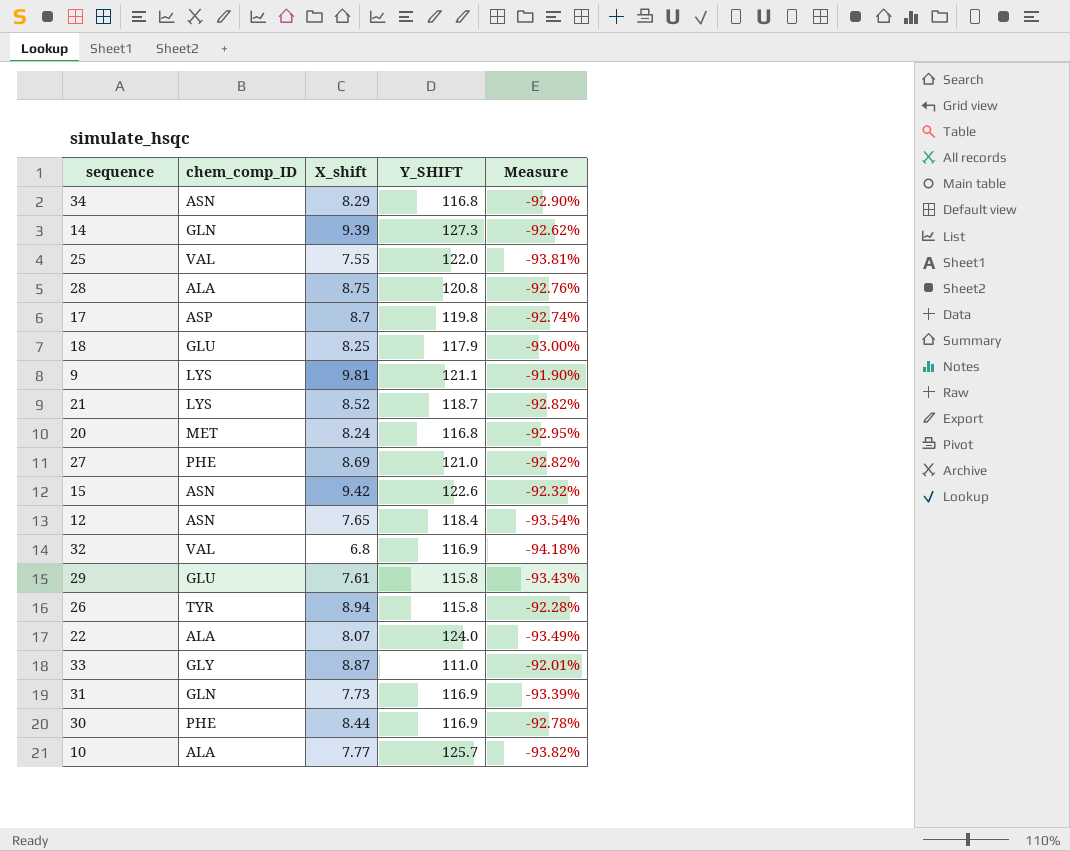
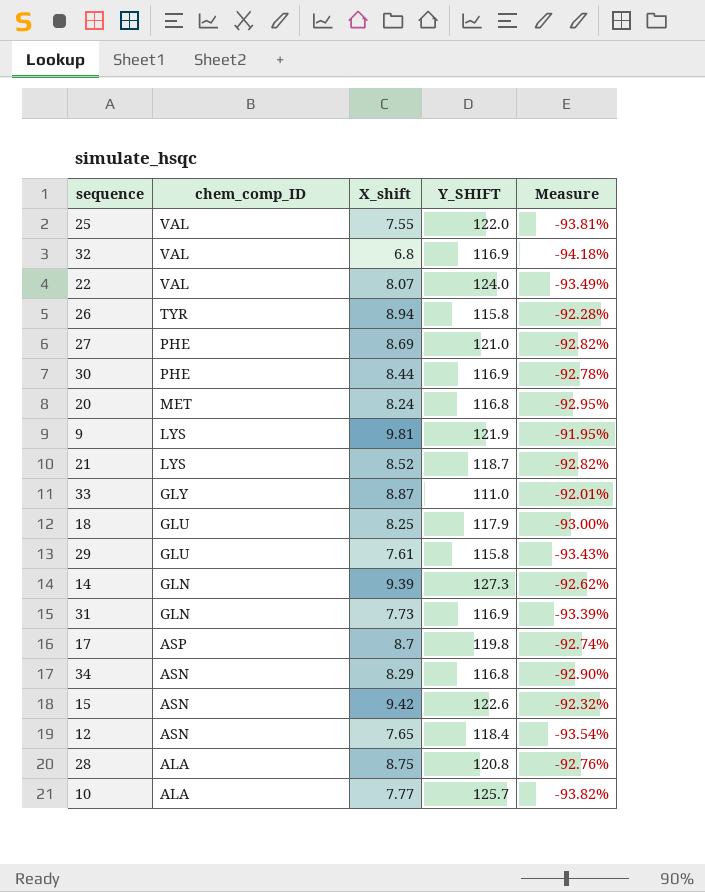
row order: none -> chem_comp_ID descending
22 | chem_comp_ID: ALA -> VAL
9 | Y_SHIFT: 121.1 -> 121.9
9 | Measure: -91.90% -> -91.95%

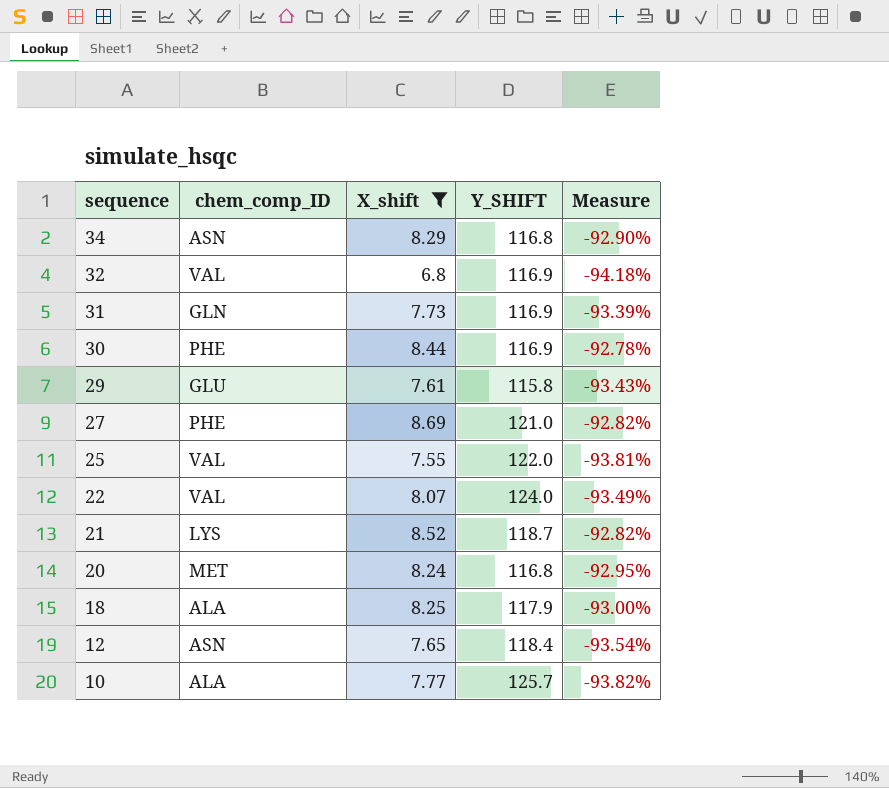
filter: none -> X_shift <= 8.69
row order: chem_comp_ID descending -> sequence descending
18 | chem_comp_ID: GLU -> ALA

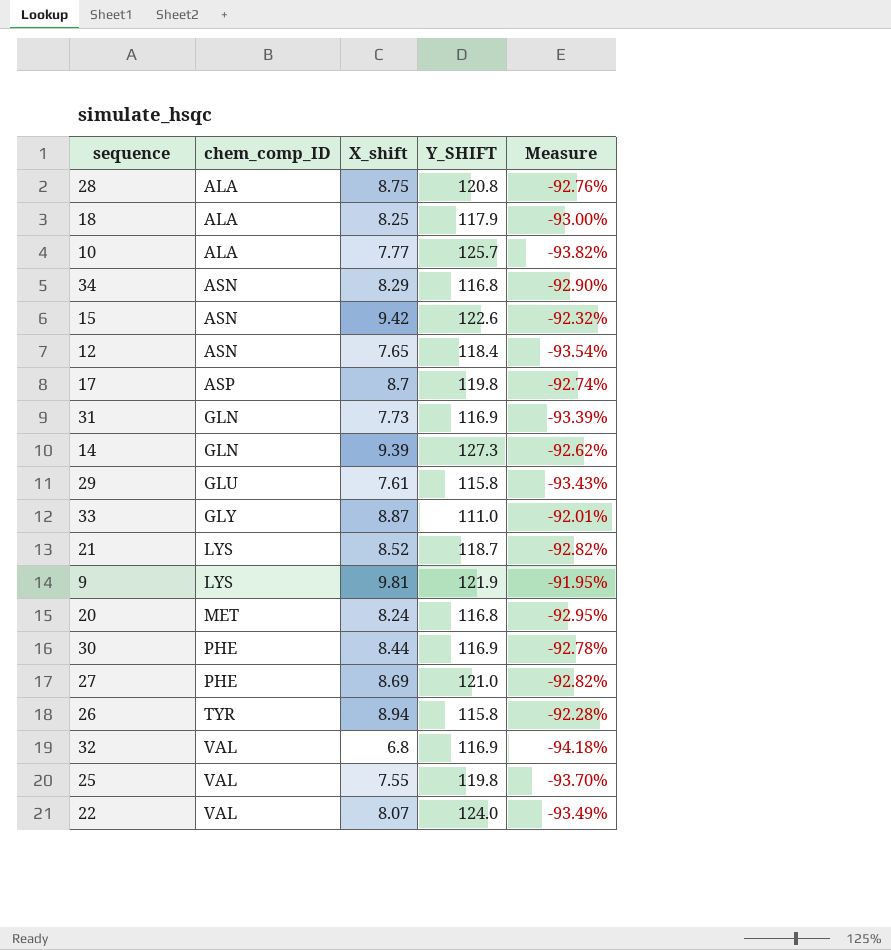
filter: X_shift <= 8.69 -> none
row order: sequence descending -> chem_comp_ID ascending
25 | Y_SHIFT: 122.0 -> 119.8
25 | Measure: -93.81% -> -93.70%

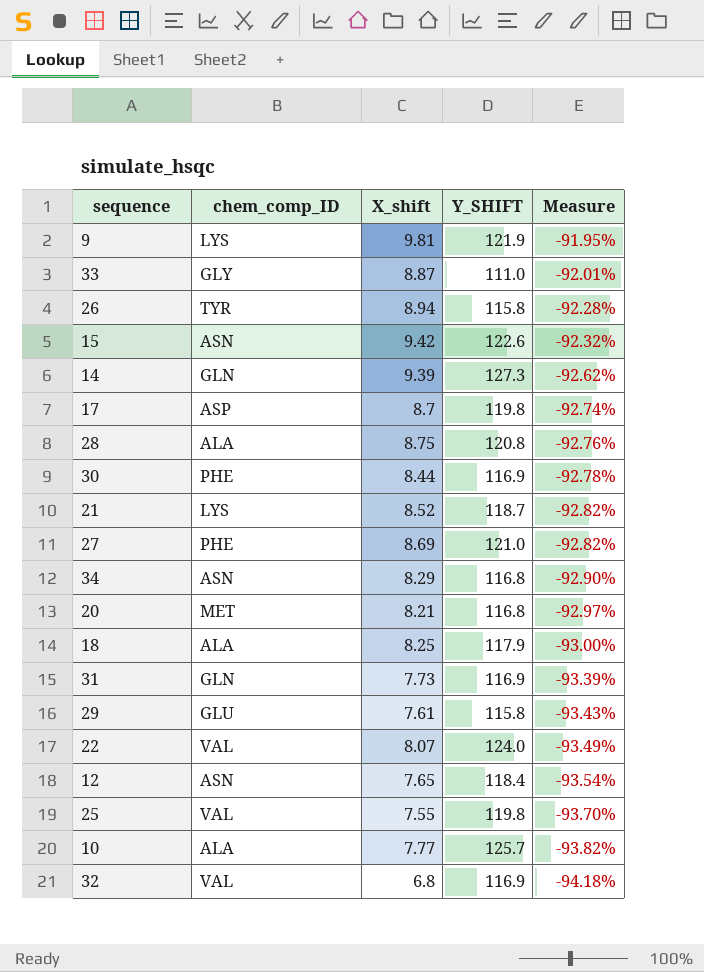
row order: chem_comp_ID ascending -> Measure descending
20 | X_shift: 8.24 -> 8.21
20 | Measure: -92.95% -> -92.97%

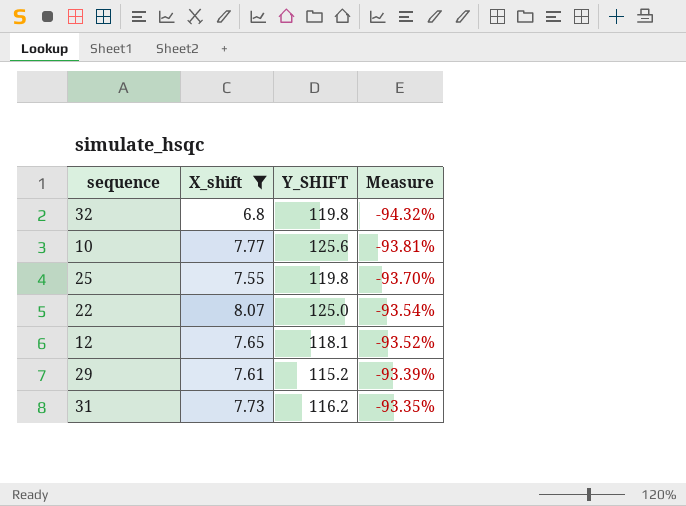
filter: none -> X_shift <= 8.07
row order: Measure descending -> Measure ascending
column chem_comp_ID | position: 2 -> none
32 | Y_SHIFT: 116.9 -> 119.8
32 | Measure: -94.18% -> -94.32%
10 | Y_SHIFT: 125.7 -> 125.6
10 | Measure: -93.82% -> -93.81%
22 | Y_SHIFT: 124.0 -> 125.0
22 | Measure: -93.49% -> -93.54%
12 | Y_SHIFT: 118.4 -> 118.1
12 | Measure: -93.54% -> -93.52%
29 | Y_SHIFT: 115.8 -> 115.2
29 | Measure: -93.43% -> -93.39%
31 | Y_SHIFT: 116.9 -> 116.2
31 | Measure: -93.39% -> -93.35%

